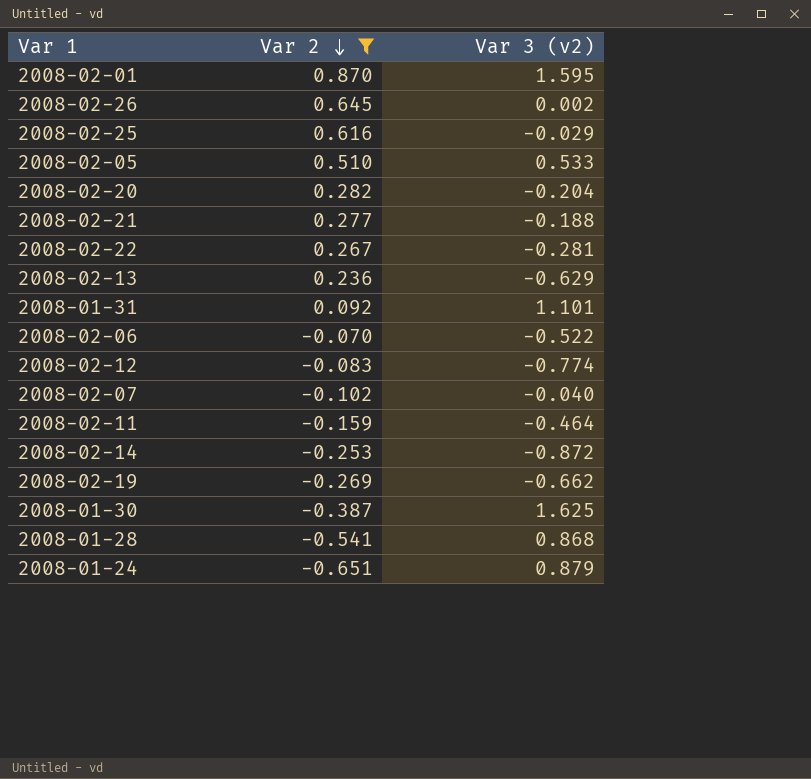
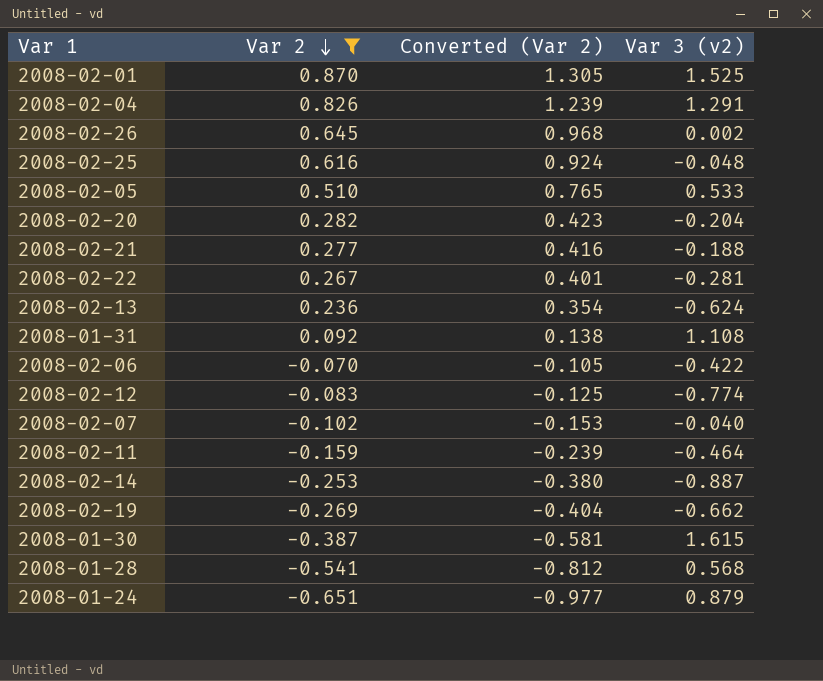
column Converted (Var 2) | formula: none -> [Var 2] * 1.5
2008-02-01 | Var 3 (v2): 1.595 -> 1.525
row 2008-02-04: none -> 0.826 | 1.239 | 1.291
2008-02-25 | Var 3 (v2): -0.029 -> -0.048
2008-02-13 | Var 3 (v2): -0.629 -> -0.624
2008-01-31 | Var 3 (v2): 1.101 -> 1.108
2008-02-06 | Var 3 (v2): -0.522 -> -0.422
2008-02-14 | Var 3 (v2): -0.872 -> -0.887
2008-01-30 | Var 3 (v2): 1.625 -> 1.615
2008-01-28 | Var 3 (v2): 0.868 -> 0.568

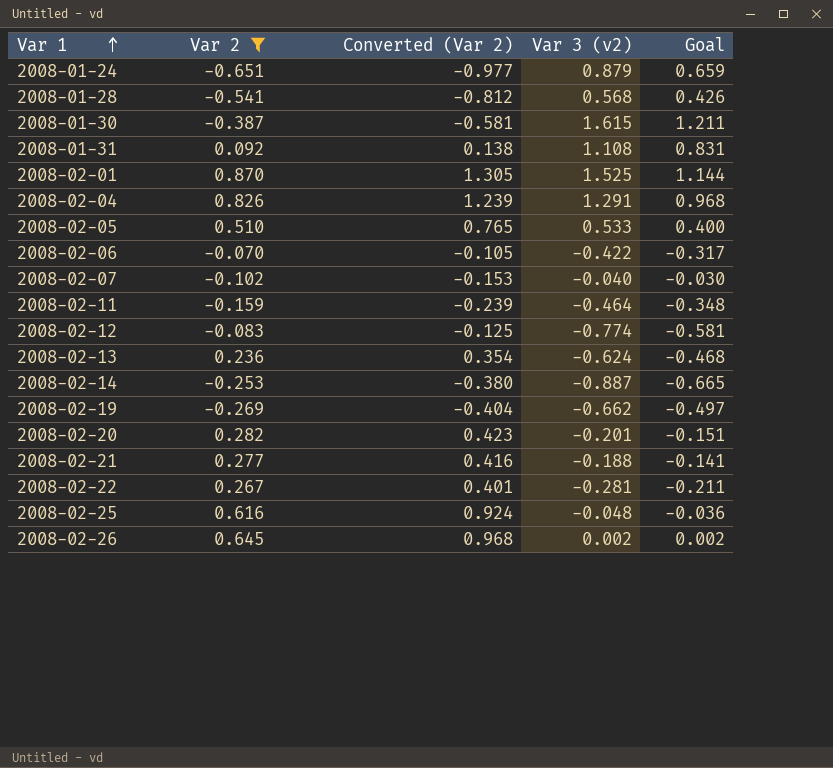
row order: Var 2 descending -> Var 1 ascending
column Goal | formula: none -> [Var 3 (v2)] * 0.75
2008-02-20 | Var 3 (v2): -0.204 -> -0.201

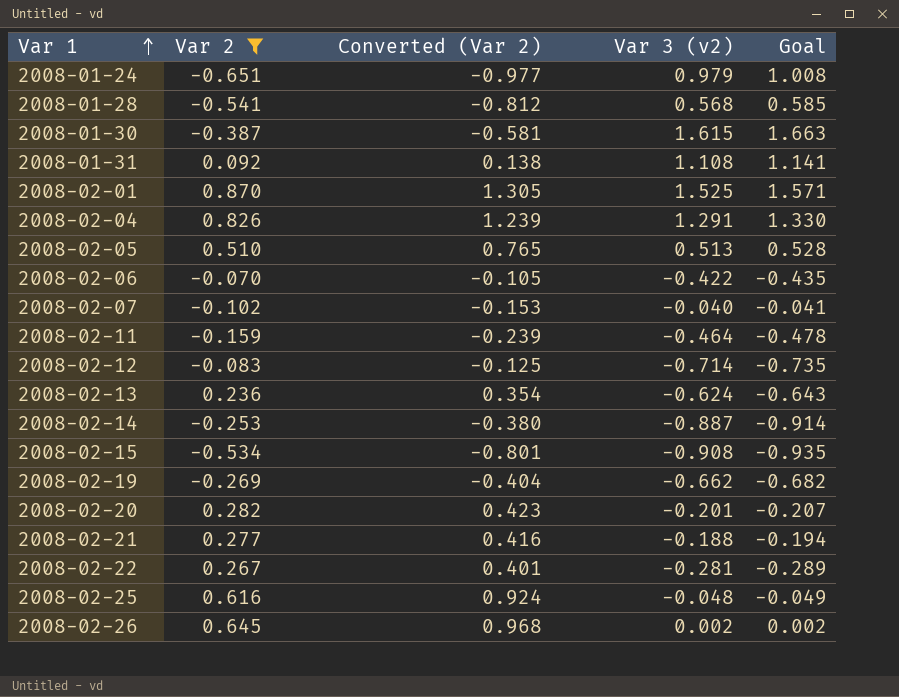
column Goal | formula: [Var 3 (v2)] * 0.75 -> [Var 3 (v2)] * 1.03
2008-01-24 | Var 3 (v2): 0.879 -> 0.979
2008-02-05 | Var 3 (v2): 0.533 -> 0.513
2008-02-12 | Var 3 (v2): -0.774 -> -0.714
row 2008-02-15: none -> -0.534 | -0.801 | -0.908 | -0.935

